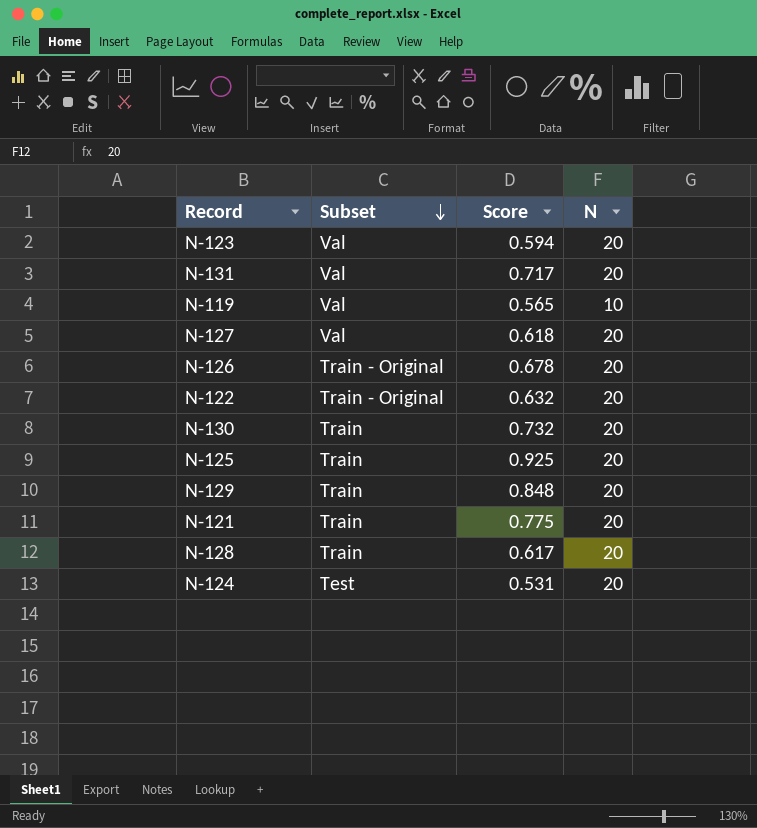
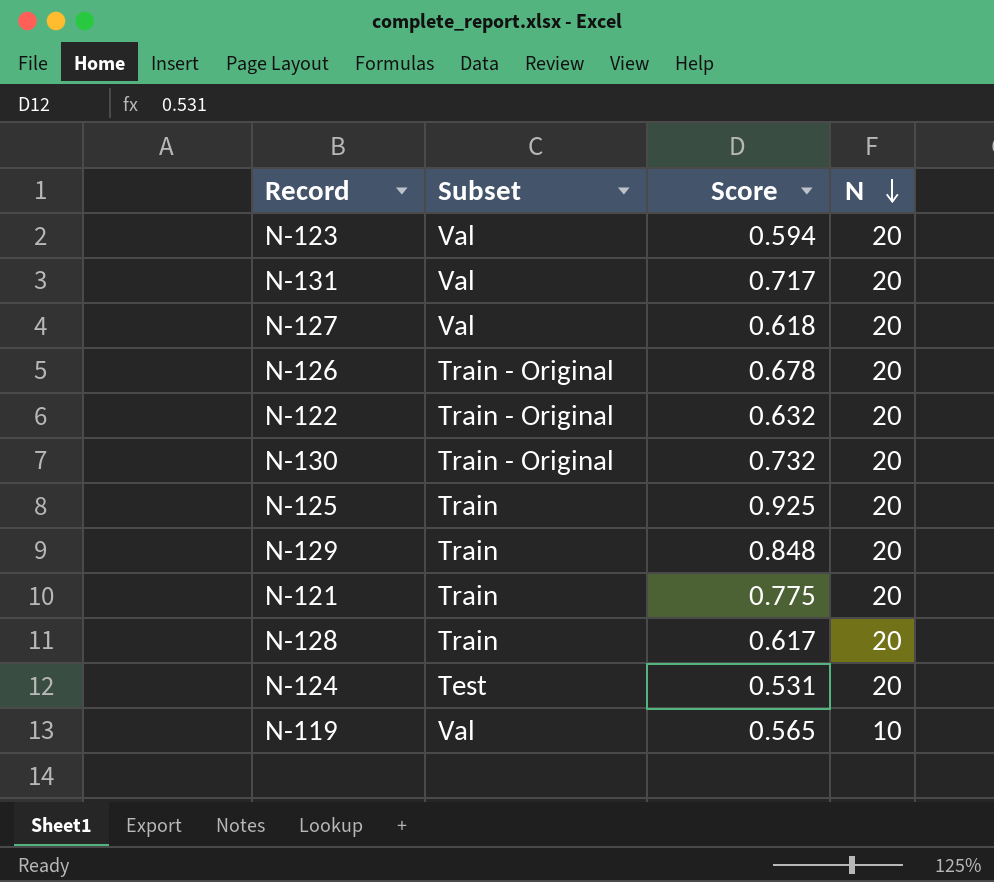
row order: Subset descending -> N descending
N-130 | Subset: Train -> Train - Original

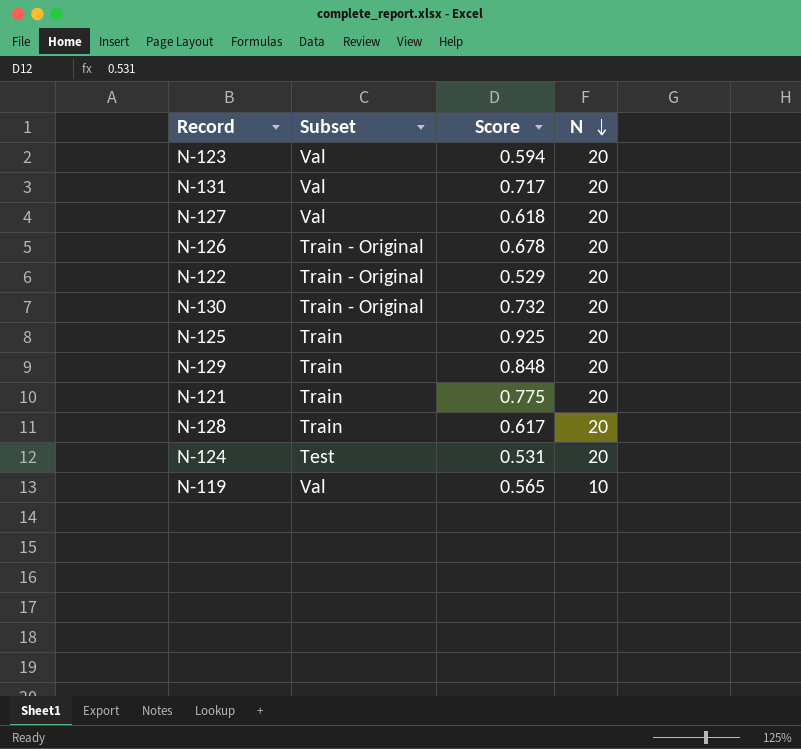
N-122 | Score: 0.632 -> 0.529

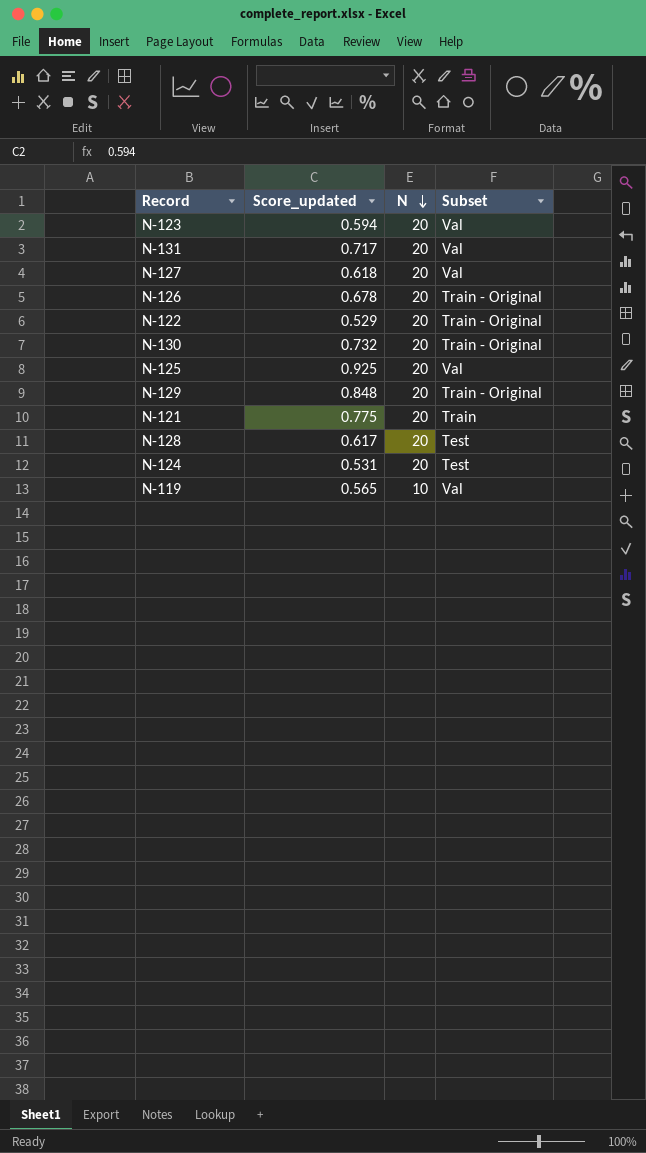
column name: Score -> Score_updated
column Subset | position: 2 -> 4
N-125 | Subset: Train -> Val
N-129 | Subset: Train -> Train - Original
N-128 | Subset: Train -> Test

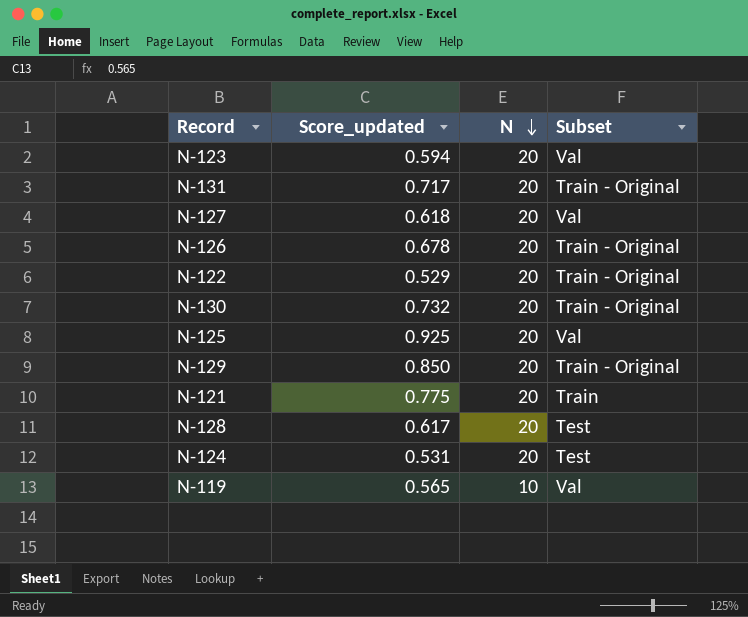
N-131 | Subset: Val -> Train - Original
N-129 | Score_updated: 0.848 -> 0.850

